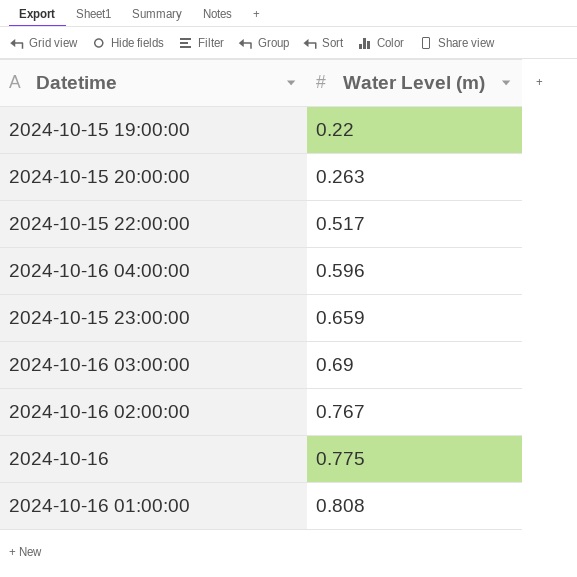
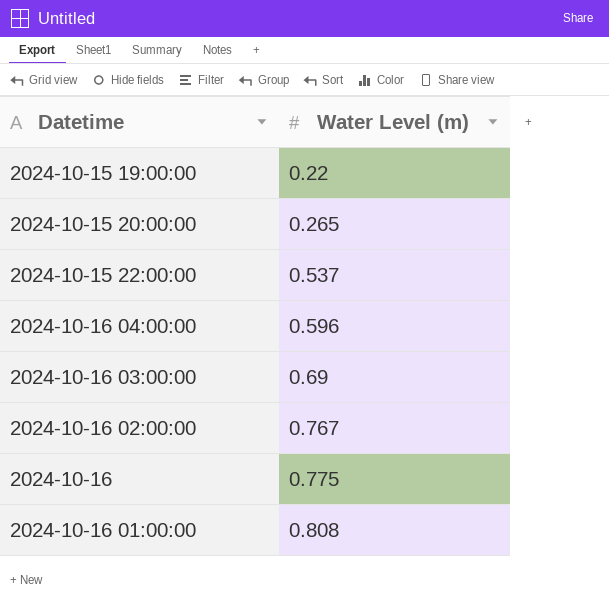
row 2024-10-15 23:00:00: 0.659 -> none
2024-10-15 20:00:00 | Water Level (m): 0.263 -> 0.265
2024-10-15 22:00:00 | Water Level (m): 0.517 -> 0.537

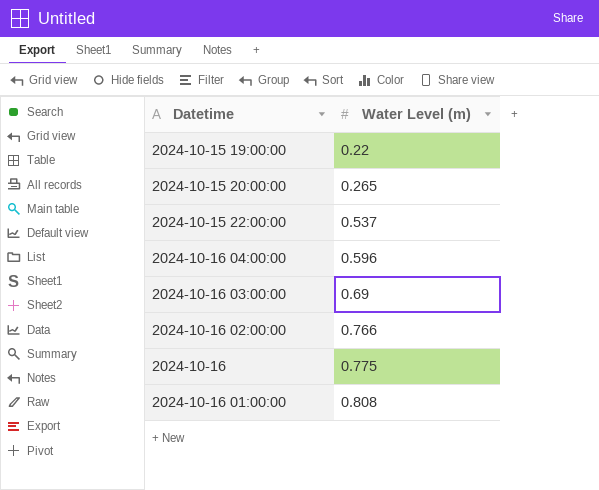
2024-10-16 02:00:00 | Water Level (m): 0.767 -> 0.766

